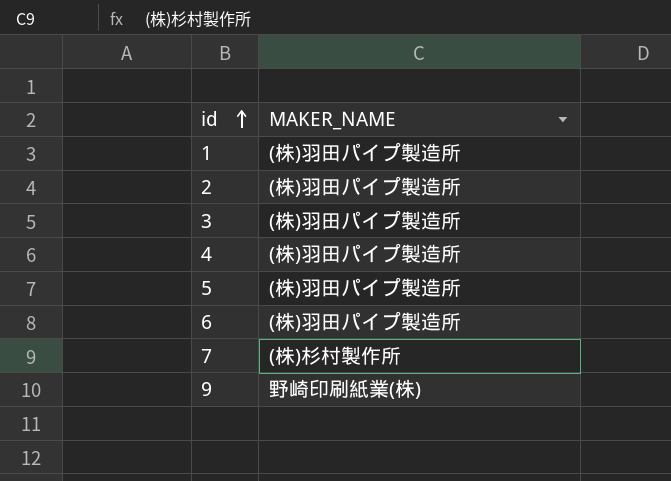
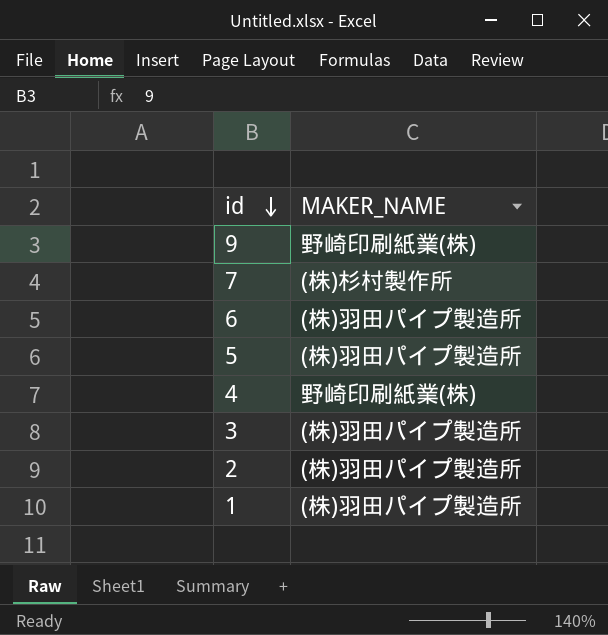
row order: id ascending -> id descending
4 | MAKER_NAME: (株)羽田パイプ製造所 -> 野崎印刷紙業(株)

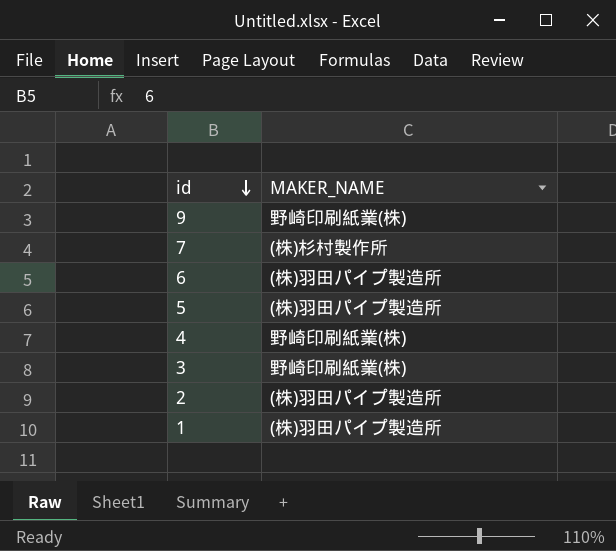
3 | MAKER_NAME: (株)羽田パイプ製造所 -> 野崎印刷紙業(株)

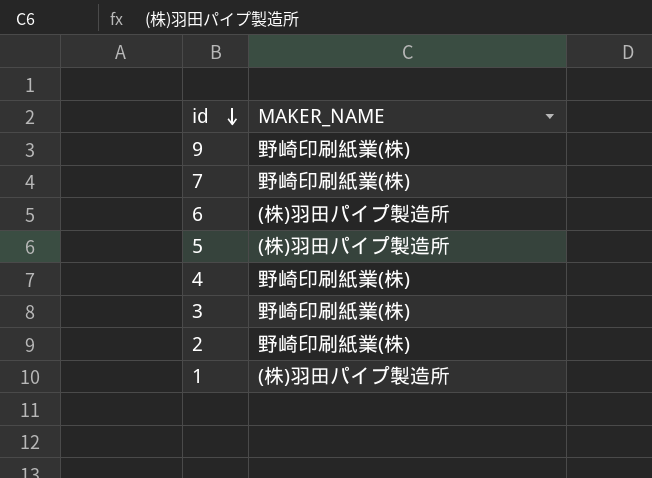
7 | MAKER_NAME: (株)杉村製作所 -> 野崎印刷紙業(株)
2 | MAKER_NAME: (株)羽田パイプ製造所 -> 野崎印刷紙業(株)

